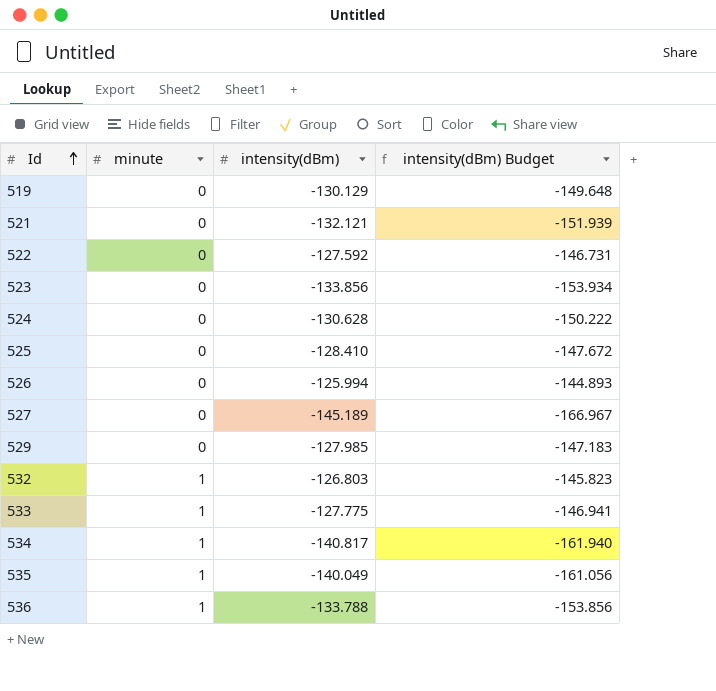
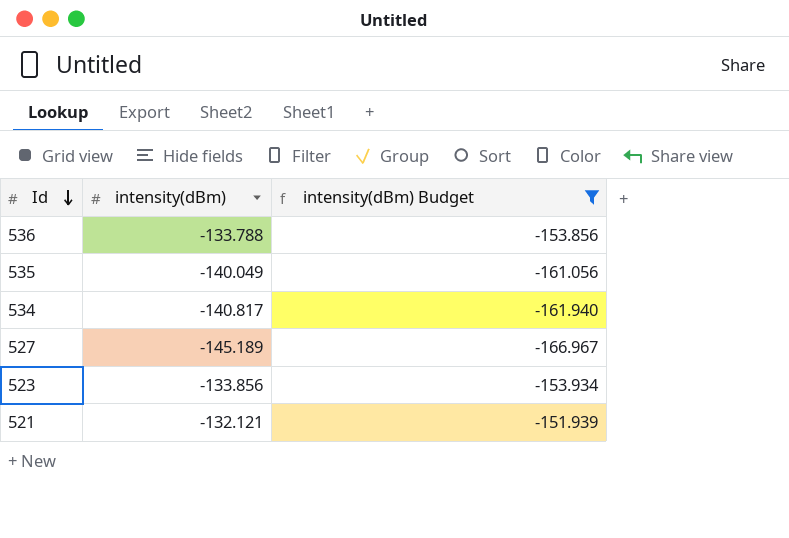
filter: none -> intensity(dBm) Budget <= -151.939
row order: Id ascending -> Id descending
column minute | position: 2 -> none

